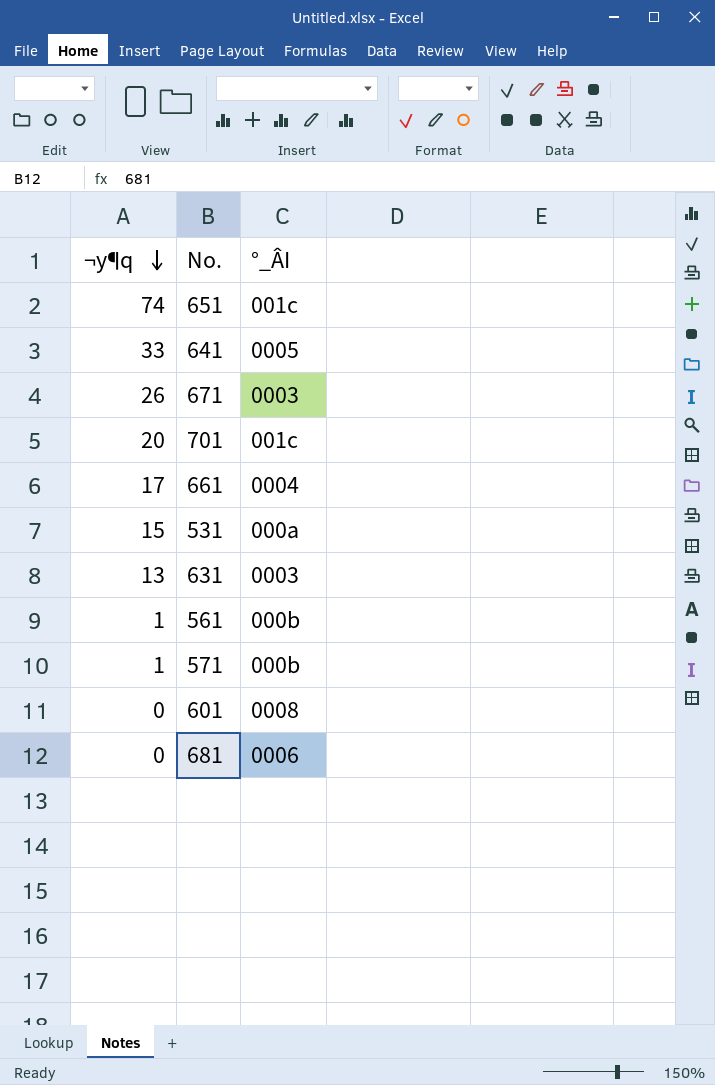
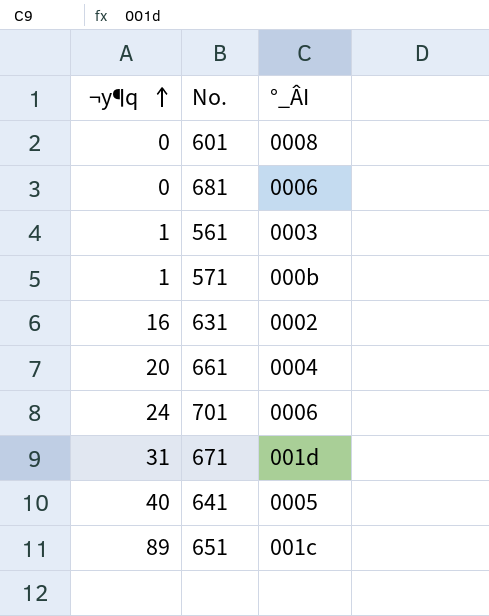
row order: ¬y¶q descending -> ¬y¶q ascending
row 531: 15 | 000a -> none
561 | °_ÂI: 000b -> 0003
631 | ¬y¶q: 13 -> 16
631 | °_ÂI: 0003 -> 0002
661 | ¬y¶q: 17 -> 20
701 | ¬y¶q: 20 -> 24
701 | °_ÂI: 001c -> 0006
671 | ¬y¶q: 26 -> 31
671 | °_ÂI: 0003 -> 001d
641 | ¬y¶q: 33 -> 40
651 | ¬y¶q: 74 -> 89

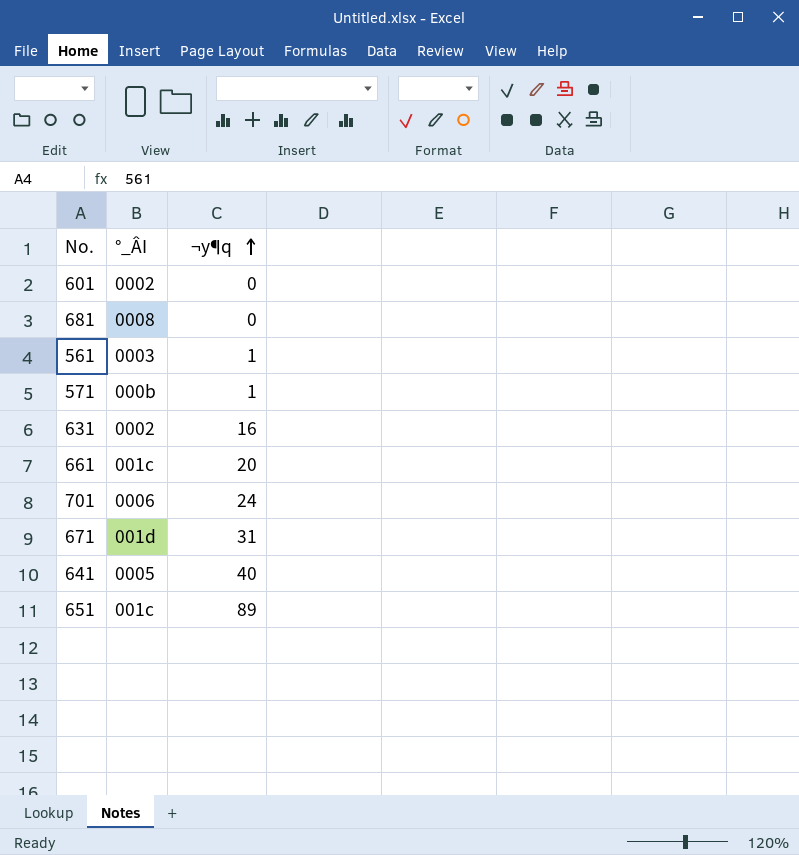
column ¬y¶q | position: 1 -> 3
601 | °_ÂI: 0008 -> 0002
681 | °_ÂI: 0006 -> 0008
661 | °_ÂI: 0004 -> 001c

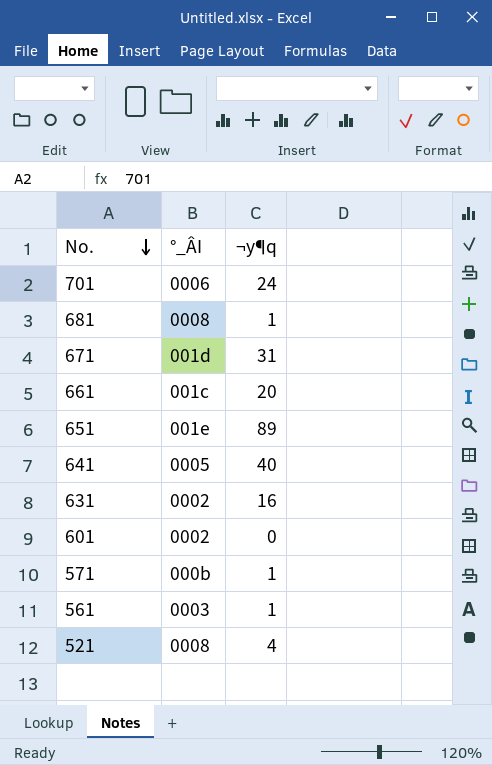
row order: ¬y¶q ascending -> No. descending
681 | ¬y¶q: 0 -> 1
651 | °_ÂI: 001c -> 001e
row 521: none -> 0008 | 4

